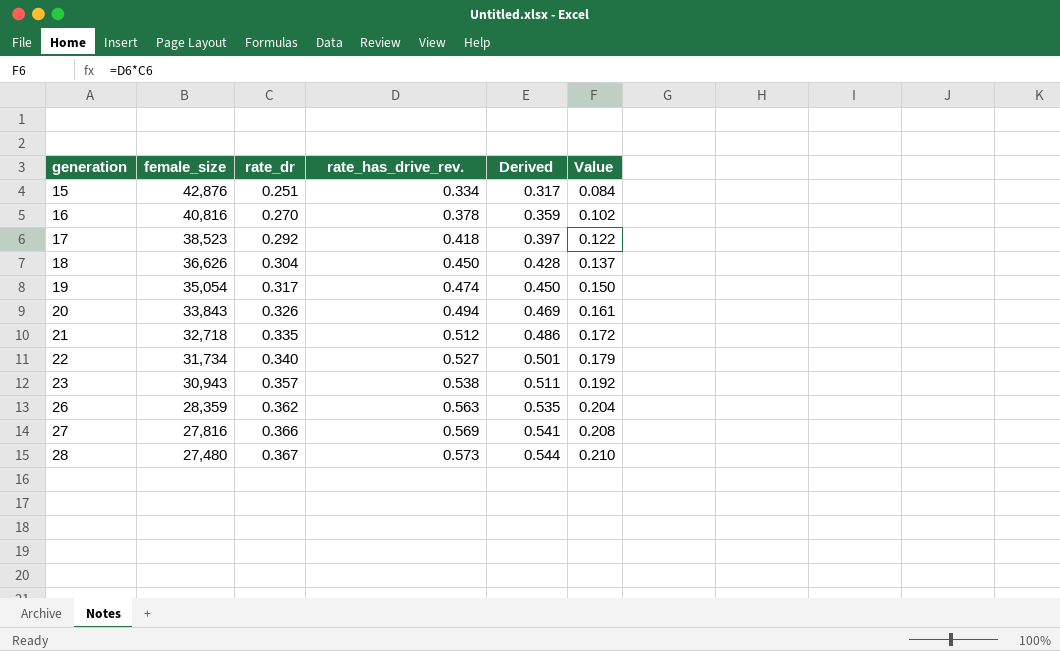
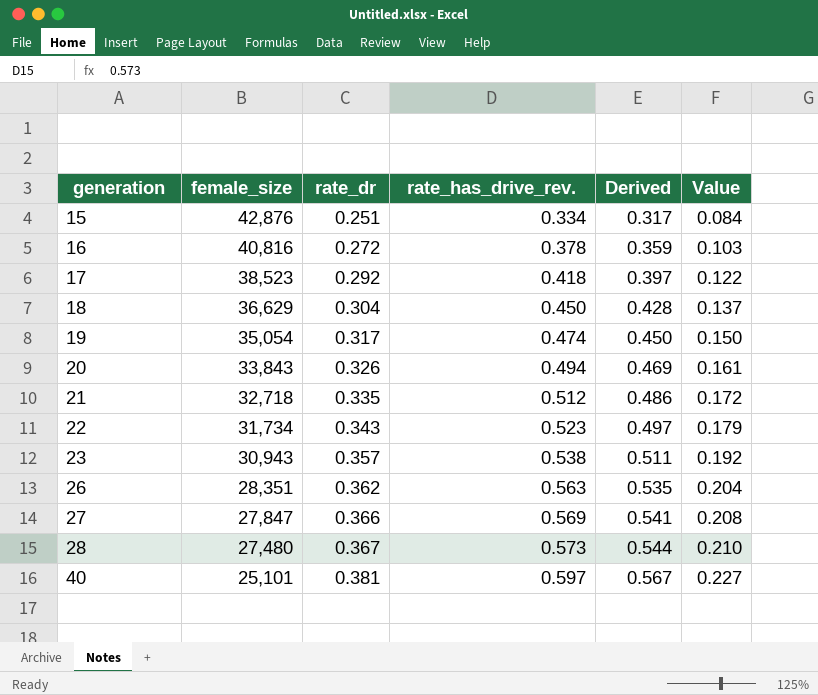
16 | rate_dr: 0.270 -> 0.272
16 | Value: 0.102 -> 0.103
18 | female_size: 36,626 -> 36,629
22 | rate_dr: 0.340 -> 0.343
22 | rate_has_drive_rev.: 0.527 -> 0.523
22 | Derived: 0.501 -> 0.497
26 | female_size: 28,359 -> 28,351
27 | female_size: 27,816 -> 27,847
row 40: none -> 25,101 | 0.381 | 0.597 | 0.567 | 0.227

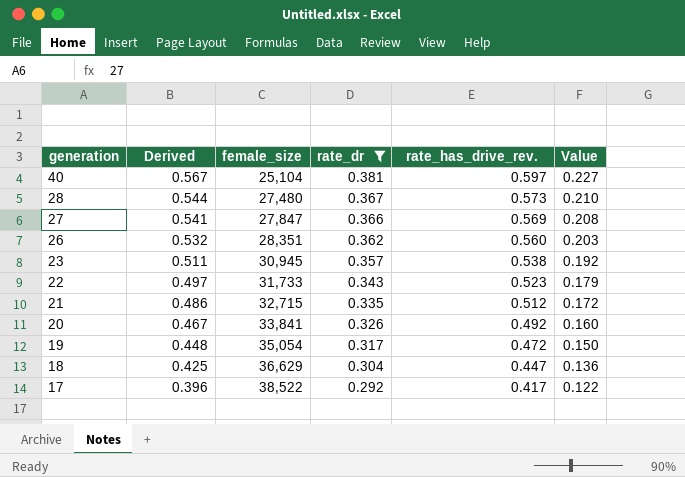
filter: none -> rate_dr >= 0.292
row order: generation ascending -> generation descending
column Derived | position: 5 -> 2
40 | female_size: 25,101 -> 25,104
26 | Derived: 0.535 -> 0.532
26 | rate_has_drive_rev.: 0.563 -> 0.560
26 | Value: 0.204 -> 0.203
23 | female_size: 30,943 -> 30,945
22 | female_size: 31,734 -> 31,733
21 | female_size: 32,718 -> 32,715
20 | Derived: 0.469 -> 0.467
20 | female_size: 33,843 -> 33,841
20 | rate_has_drive_rev.: 0.494 -> 0.492
20 | Value: 0.161 -> 0.160
19 | Derived: 0.450 -> 0.448
19 | rate_has_drive_rev.: 0.474 -> 0.472
18 | Derived: 0.428 -> 0.425
18 | rate_has_drive_rev.: 0.450 -> 0.447
18 | Value: 0.137 -> 0.136
17 | Derived: 0.397 -> 0.396
17 | female_size: 38,523 -> 38,522
17 | rate_has_drive_rev.: 0.418 -> 0.417

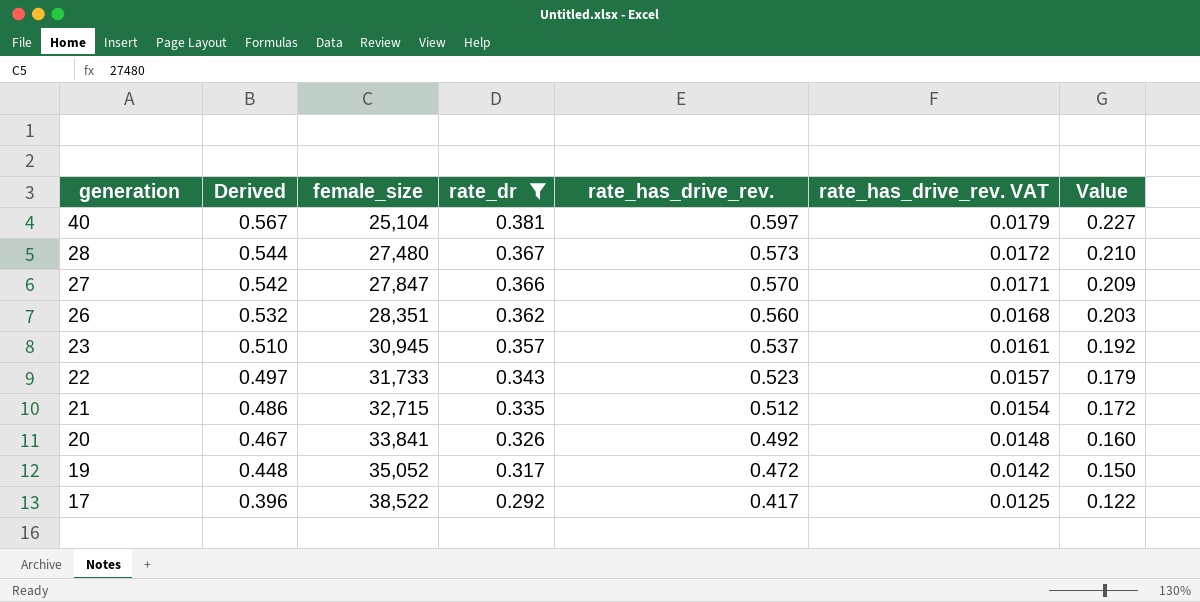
column rate_has_drive_rev. VAT | formula: none -> [rate_has_drive_rev.] * 0.03
row 18: 0.425 | 36,629 | 0.304 | 0.447 | 0.136 -> none
27 | Derived: 0.541 -> 0.542
27 | rate_has_drive_rev.: 0.569 -> 0.570
27 | Value: 0.208 -> 0.209
23 | Derived: 0.511 -> 0.510
23 | rate_has_drive_rev.: 0.538 -> 0.537
19 | female_size: 35,054 -> 35,052

